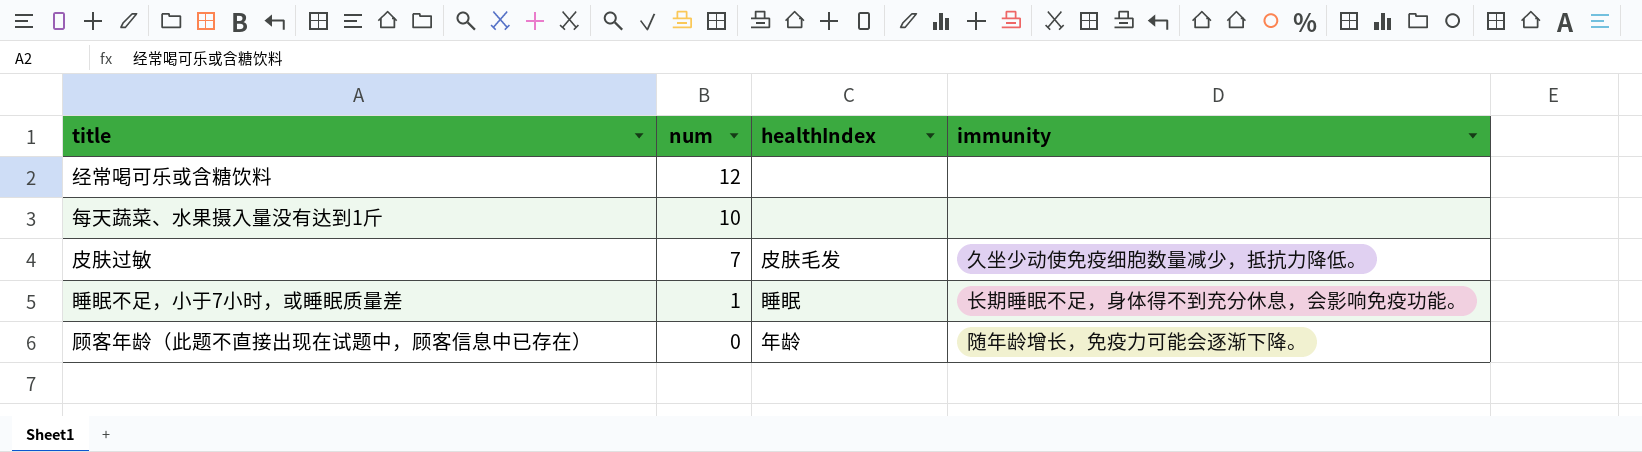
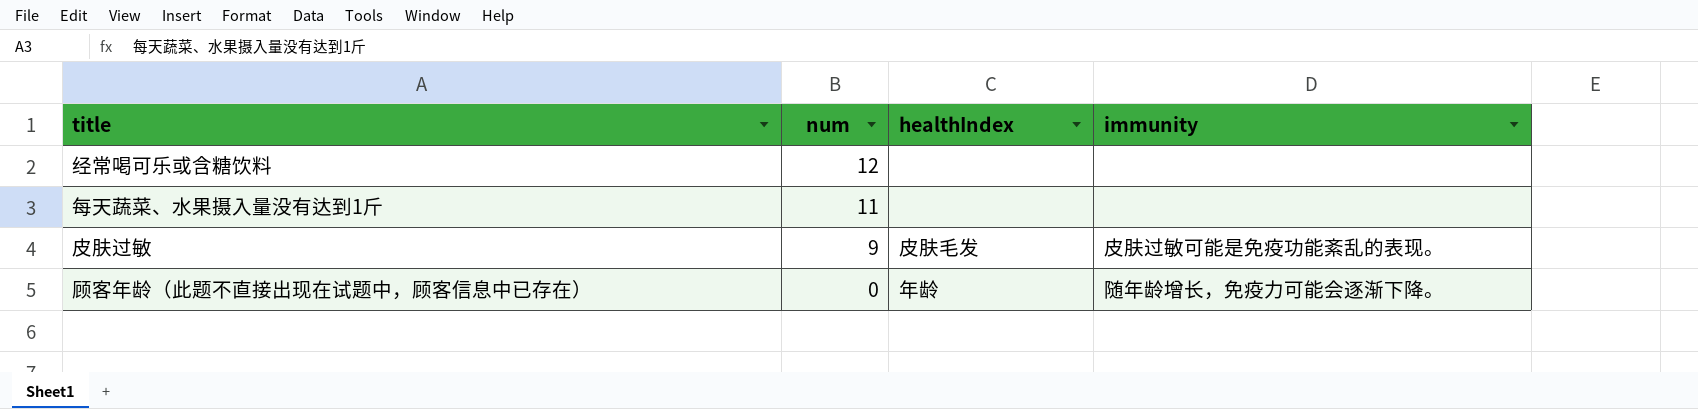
row 睡眠不足，小于7小时，或睡眠质量差: 1 | 睡眠 | 长期睡眠不足，身体得不到充分休息，会影响免疫功能。 -> none
每天蔬菜、水果摄入量没有达到1斤 | num: 10 -> 11
皮肤过敏 | num: 7 -> 9
皮肤过敏 | immunity: 久坐少动使免疫细胞数量减少，抵抗力降低。 -> 皮肤过敏可能是免疫功能紊乱的表现。

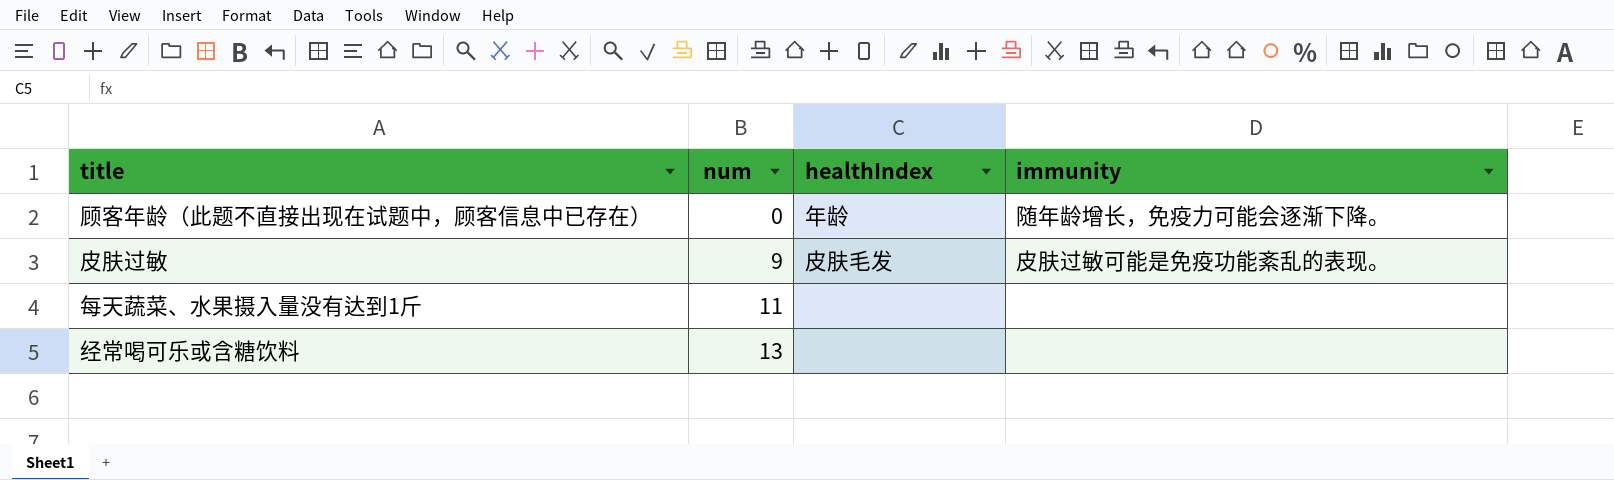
row order: num descending -> num ascending
经常喝可乐或含糖饮料 | num: 12 -> 13

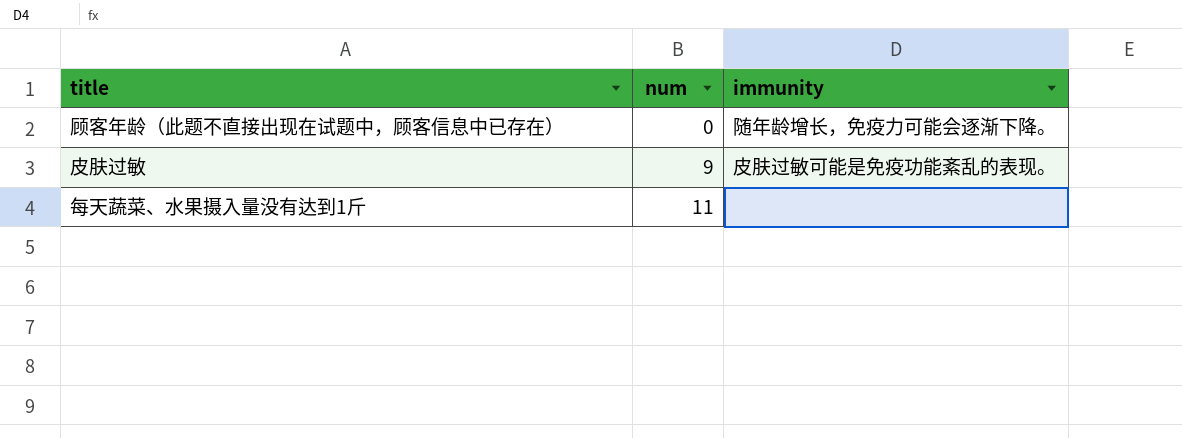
column healthIndex | position: 3 -> none
row 经常喝可乐或含糖饮料: 13 | none | none -> none

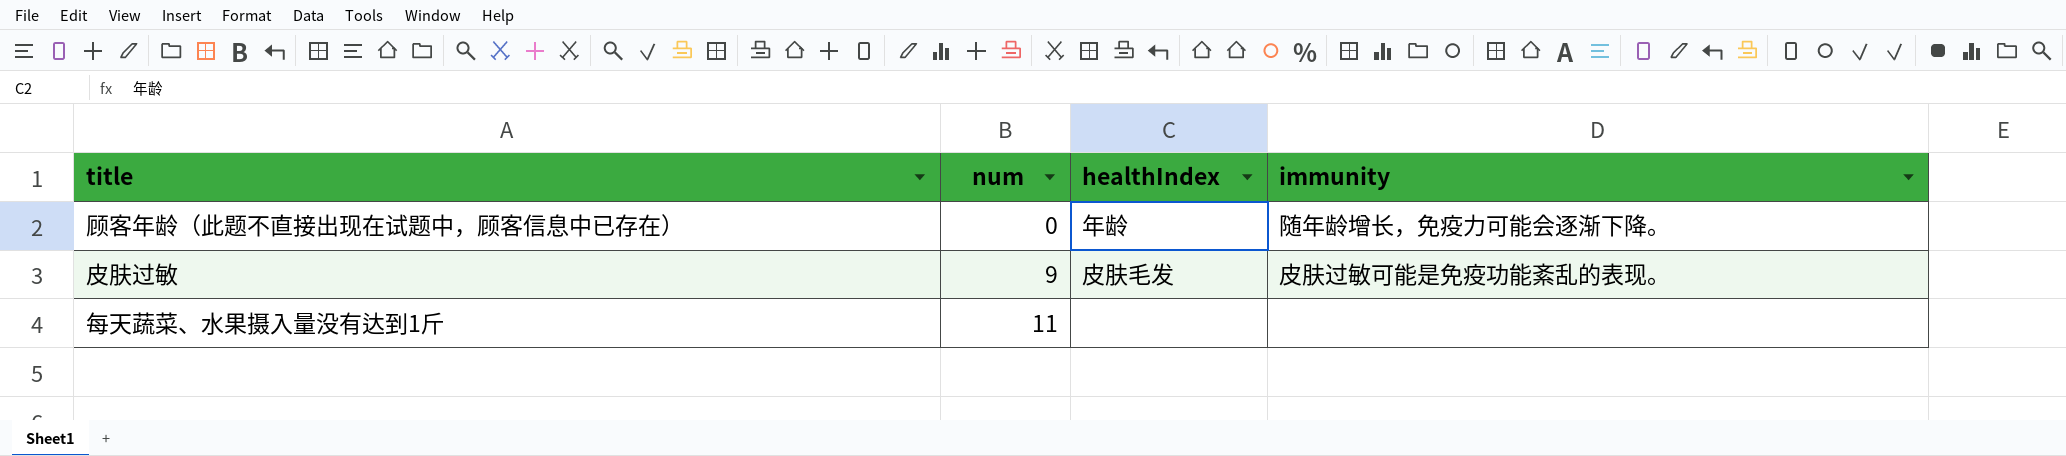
column healthIndex | position: none -> 3

